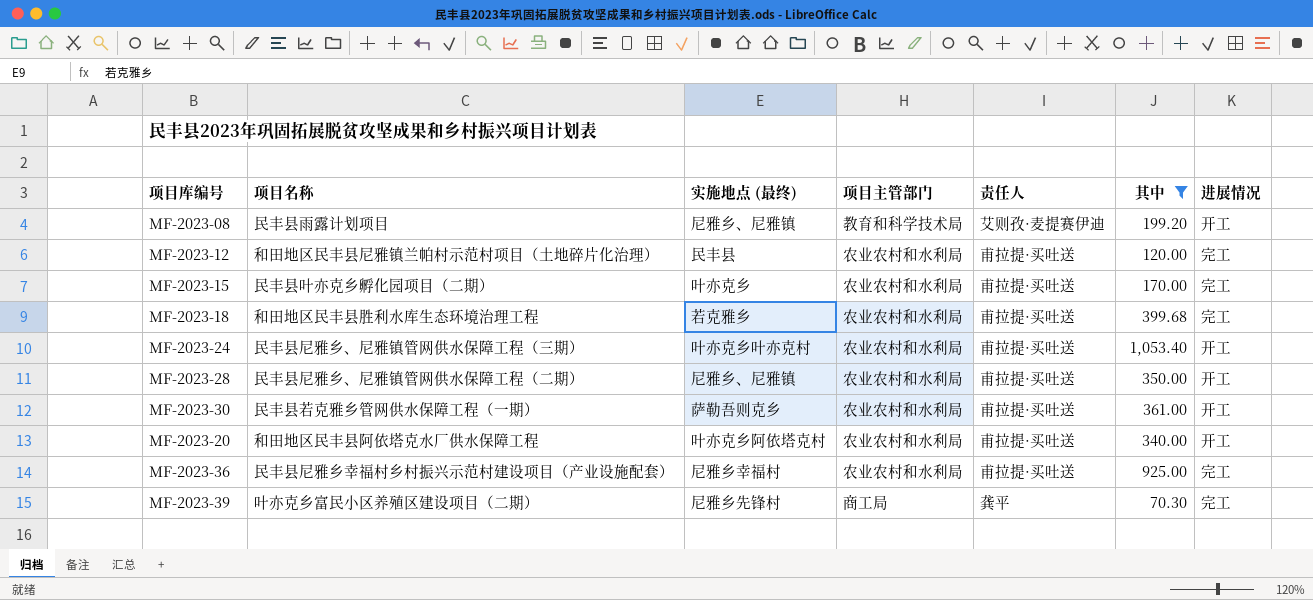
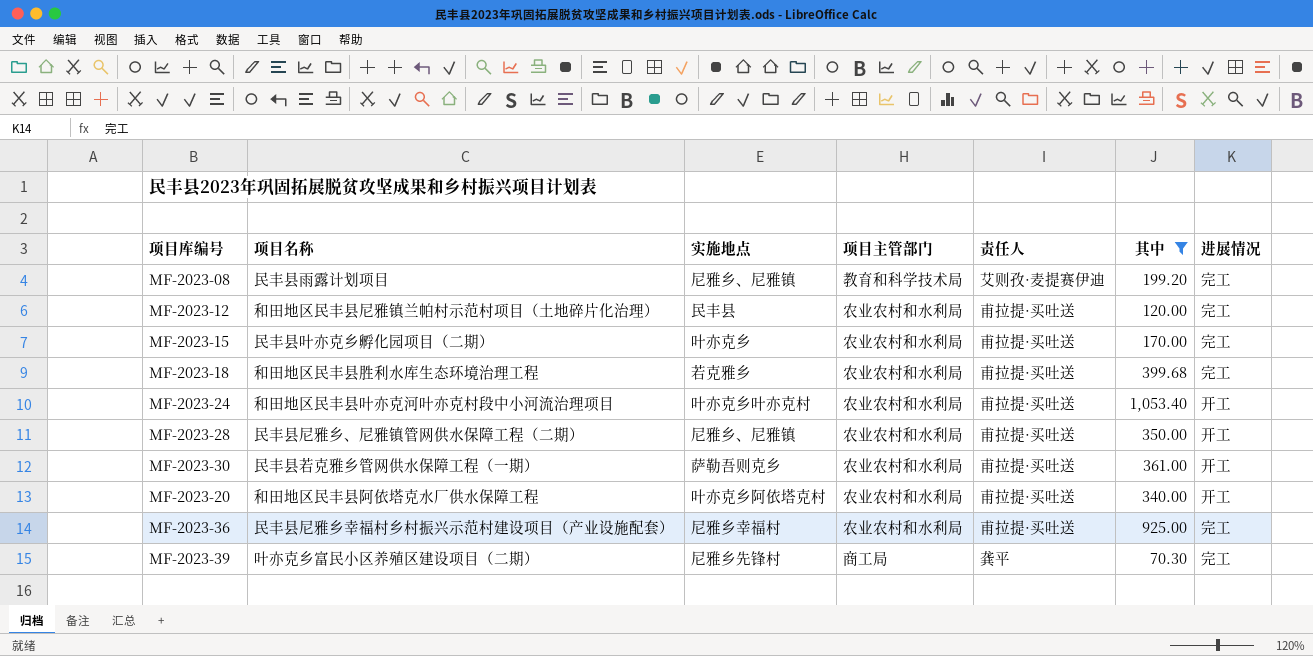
column name: 实施地点 (最终) -> 实施地点
MF-2023-08 | 进展情况: 开工 -> 完工
MF-2023-24 | 项目名称: 民丰县尼雅乡、尼雅镇管网供水保障工程（三期） -> 和田地区民丰县叶亦克河叶亦克村段中小河流治理项目

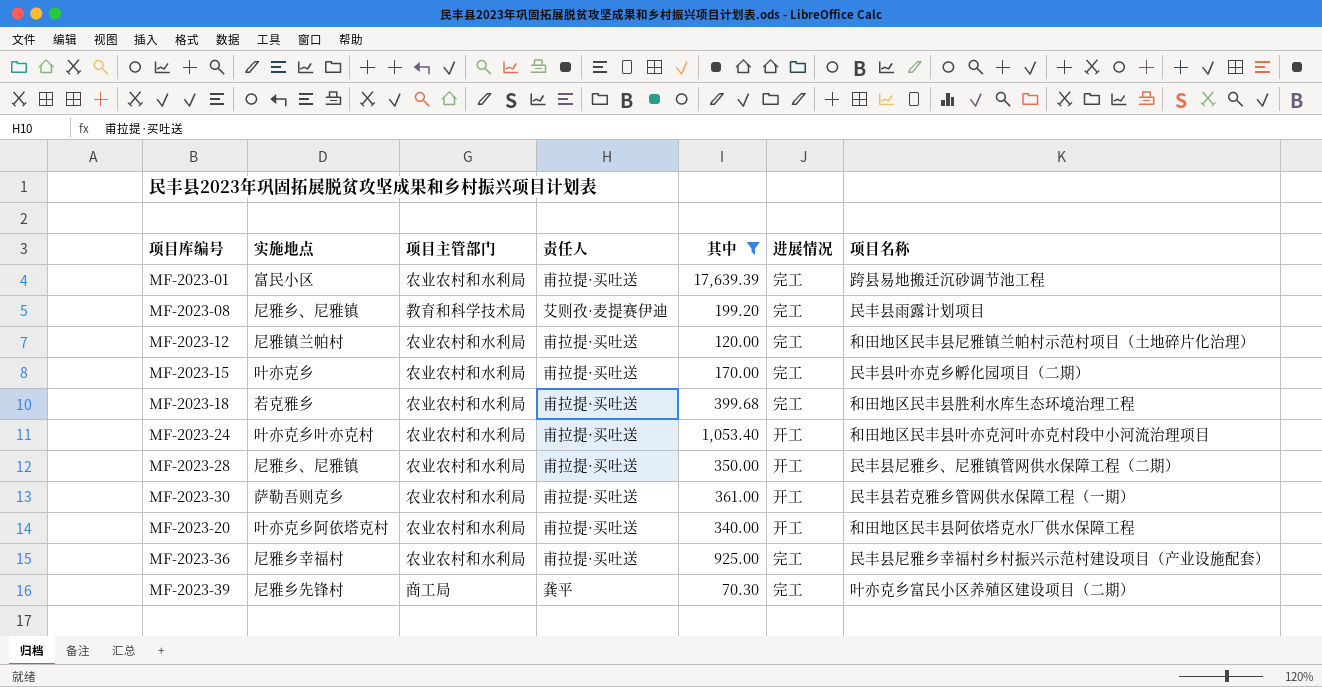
column 项目名称 | position: 2 -> 7
row MF-2023-01: none -> 富民小区 | 农业农村和水利局 | 甫拉提·买吐送 | 17,639.39 | 完工 | 跨县易地搬迁沉砂调节池工程
MF-2023-12 | 实施地点: 民丰县 -> 尼雅镇兰帕村

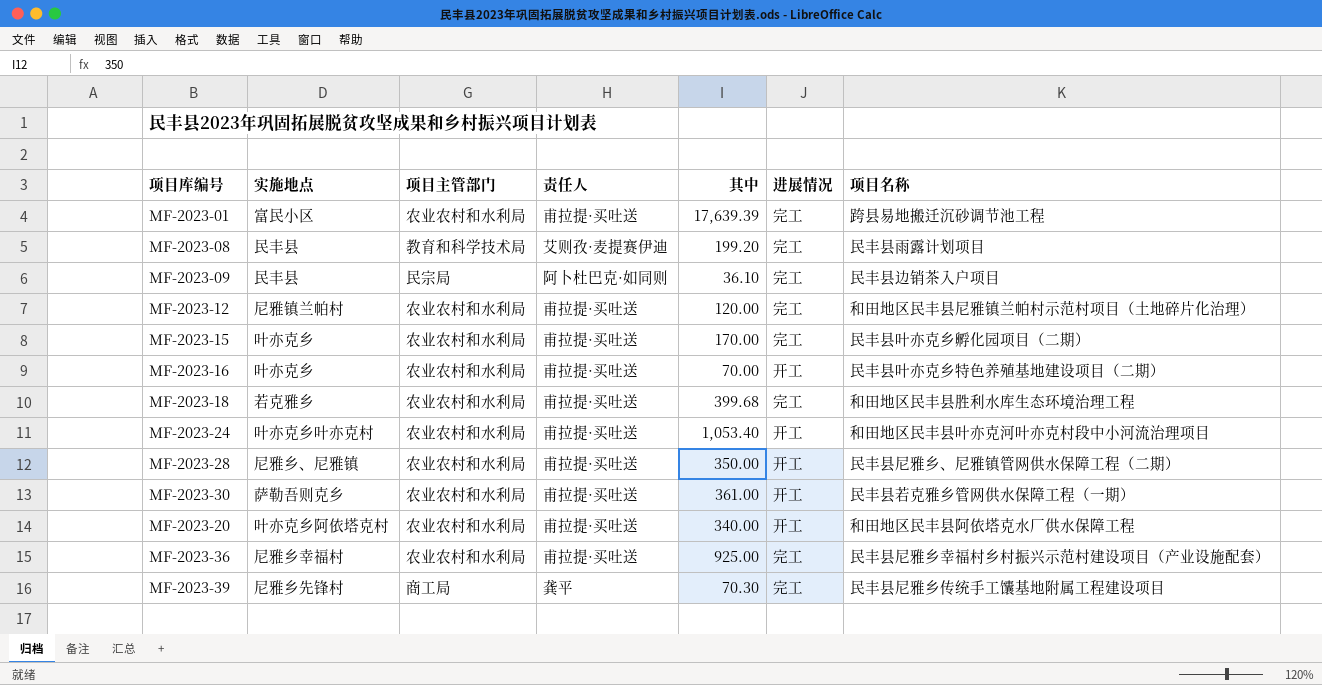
filter: 其中 >= 70.30 -> none
MF-2023-08 | 实施地点: 尼雅乡、尼雅镇 -> 民丰县
MF-2023-39 | 项目名称: 叶亦克乡富民小区养殖区建设项目（二期） -> 民丰县尼雅乡传统手工馕基地附属工程建设项目

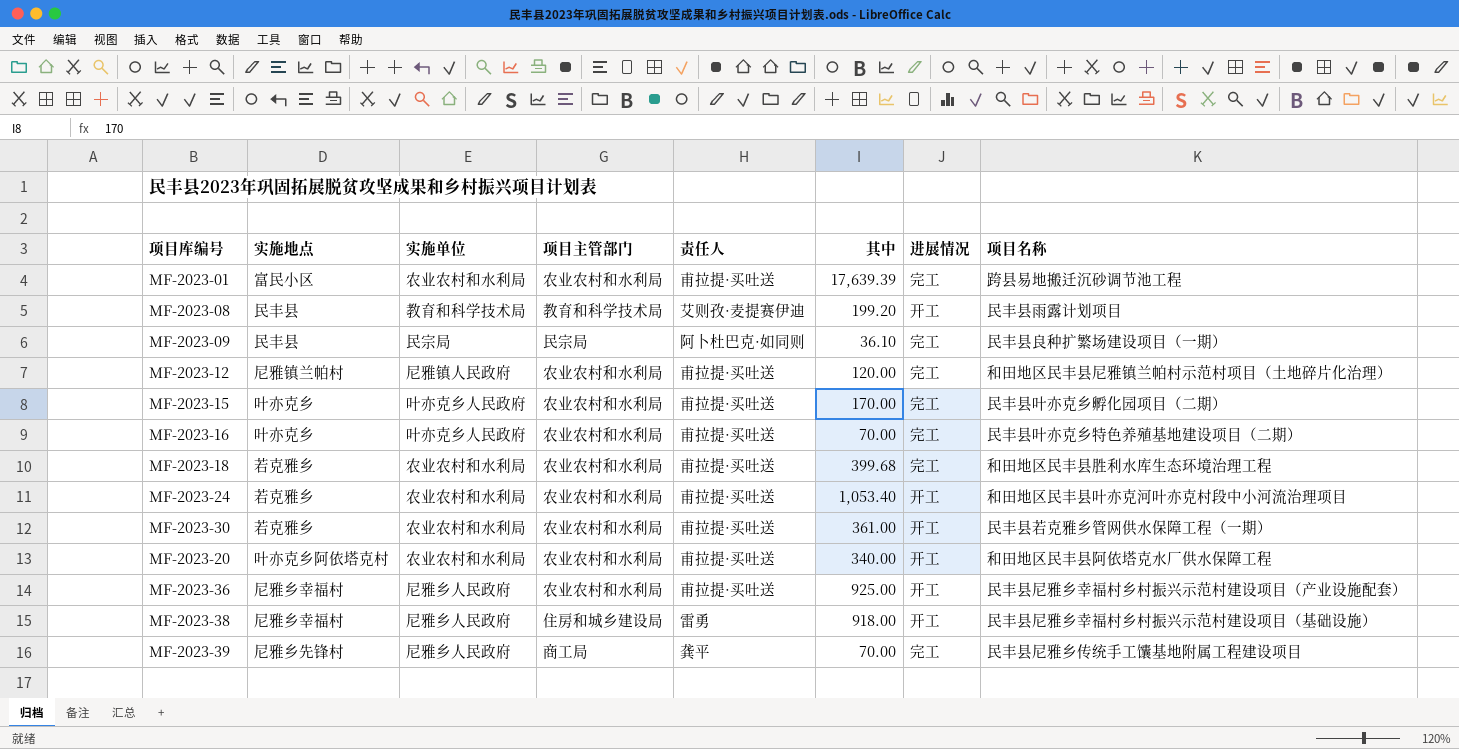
column 实施单位 | position: none -> 3
row MF-2023-28: 尼雅乡、尼雅镇 | 农业农村和水利局 | 甫拉提·买吐送 | 350.00 | 开工 | 民丰县尼雅乡、尼雅镇管网供水保障工程（二期） -> none
MF-2023-08 | 进展情况: 完工 -> 开工
MF-2023-09 | 项目名称: 民丰县边销茶入户项目 -> 民丰县良种扩繁场建设项目（一期）
MF-2023-16 | 进展情况: 开工 -> 完工
MF-2023-24 | 实施地点: 叶亦克乡叶亦克村 -> 若克雅乡
MF-2023-30 | 实施地点: 萨勒吾则克乡 -> 若克雅乡
MF-2023-36 | 进展情况: 完工 -> 开工
row MF-2023-38: none -> 尼雅乡幸福村 | 尼雅乡人民政府 | 住房和城乡建设局 | 雷勇 | 918.00 | 开工 | 民丰县尼雅乡幸福村乡村振兴示范村建设项目（基础设施）
MF-2023-39 | 其中: 70.30 -> 70.00

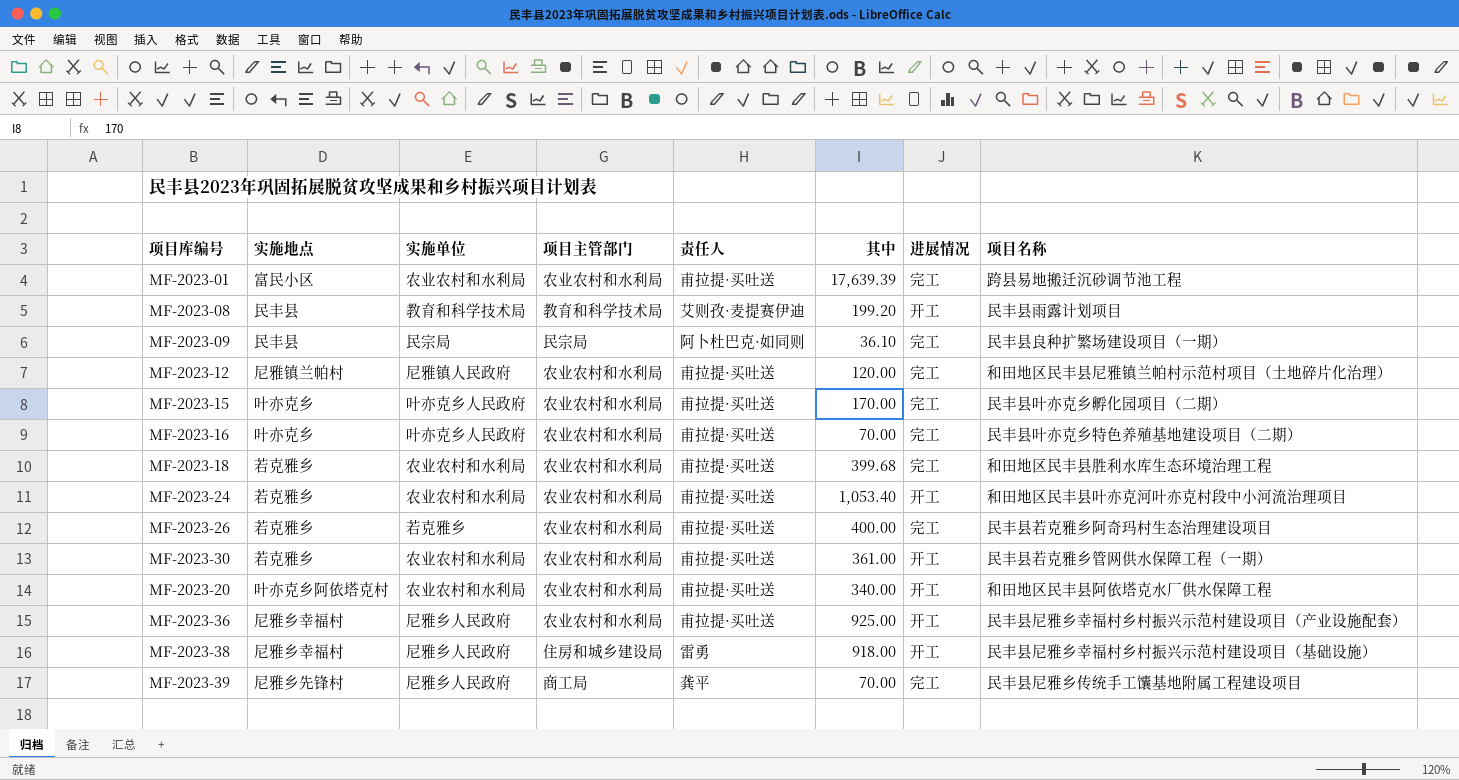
row MF-2023-26: none -> 若克雅乡 | 若克雅乡 | 农业农村和水利局 | 甫拉提·买吐送 | 400.00 | 完工 | 民丰县若克雅乡阿奇玛村生态治理建设项目

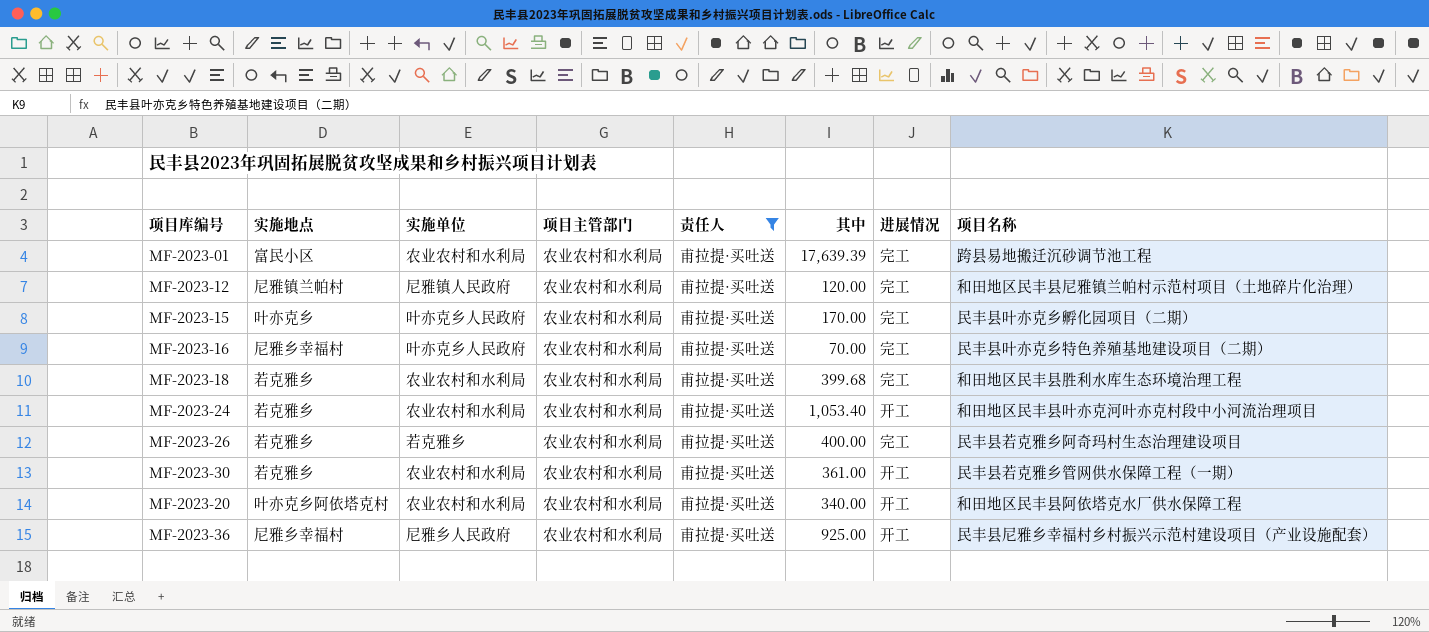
filter: none -> 责任人 = 甫拉提·买吐送
MF-2023-16 | 实施地点: 叶亦克乡 -> 尼雅乡幸福村

